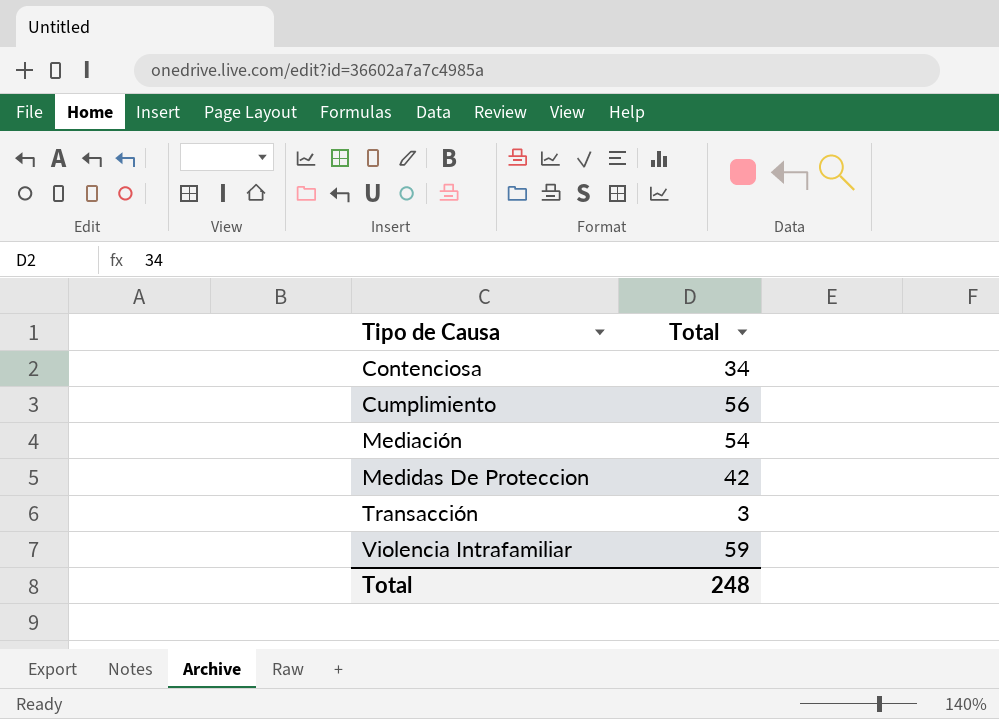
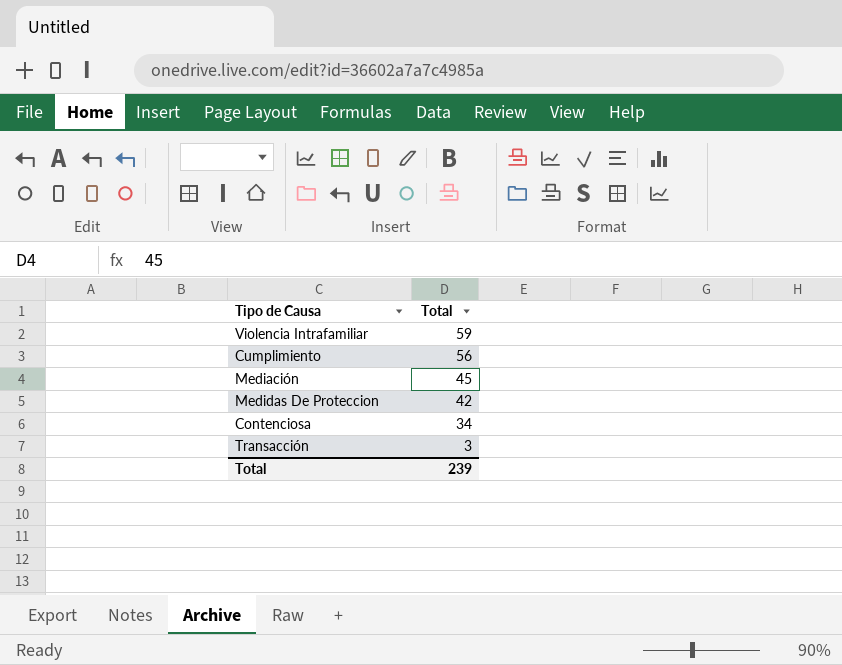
row order: Tipo de Causa ascending -> Total descending
Mediación | Total: 54 -> 45
Total | Total: 248 -> 239

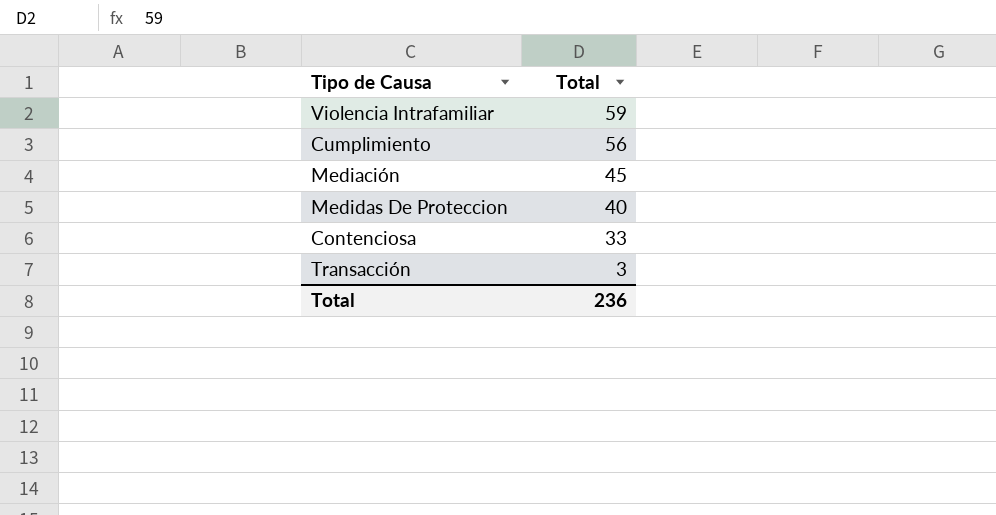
Medidas De Proteccion | Total: 42 -> 40
Contenciosa | Total: 34 -> 33
Total | Total: 239 -> 236

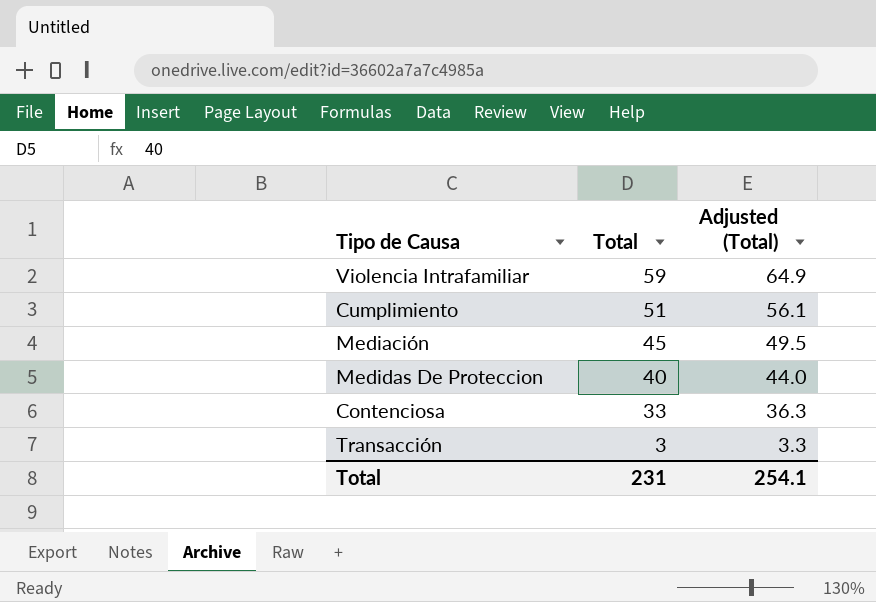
column Adjusted (Total) | formula: none -> [Total] * 1.1
Cumplimiento | Total: 56 -> 51
Total | Total: 236 -> 231

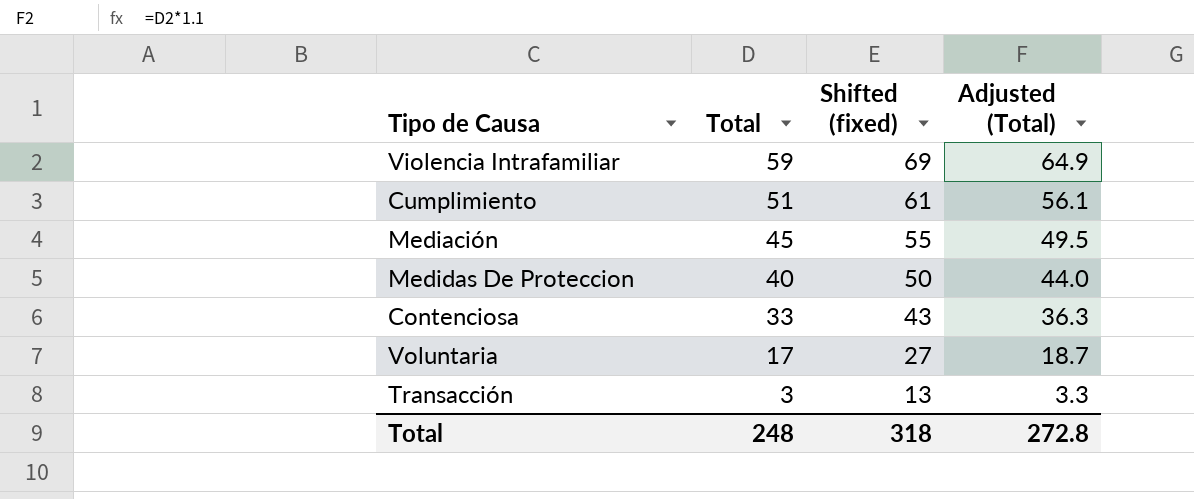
column Shifted (fixed) | formula: none -> [Total] + 10
row Voluntaria: none -> 17 | 27 | 18.7
Total | Total: 231 -> 248
Total | Adjusted (Total): 254.1 -> 272.8

